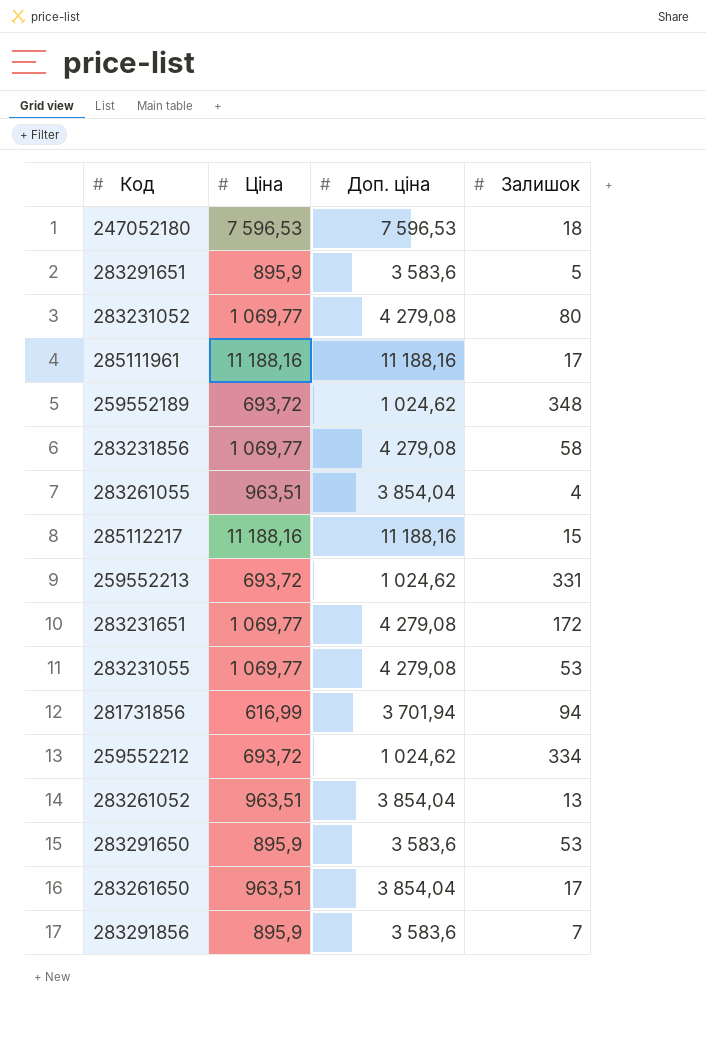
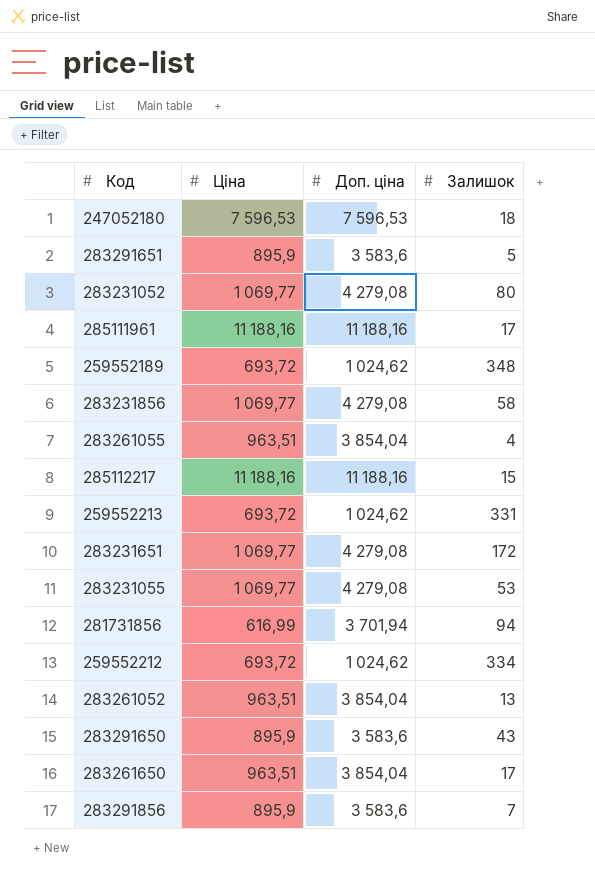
283291650 | Залишок: 53 -> 43

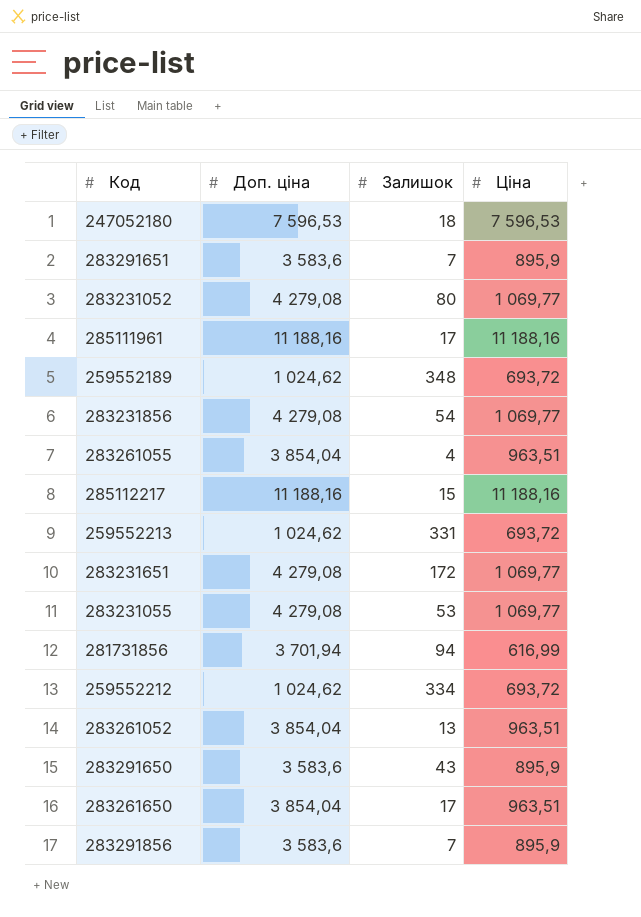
column Ціна | position: 2 -> 4
283291651 | Залишок: 5 -> 7
283231856 | Залишок: 58 -> 54

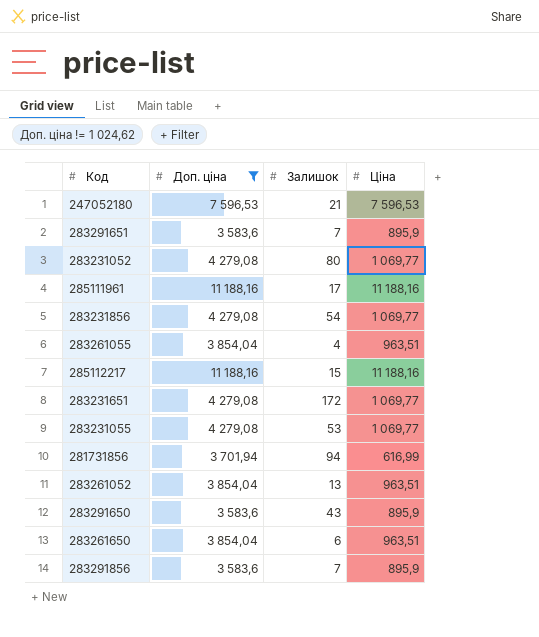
filter: none -> Доп. ціна != 1 024,62
247052180 | Залишок: 18 -> 21
283261650 | Залишок: 17 -> 6

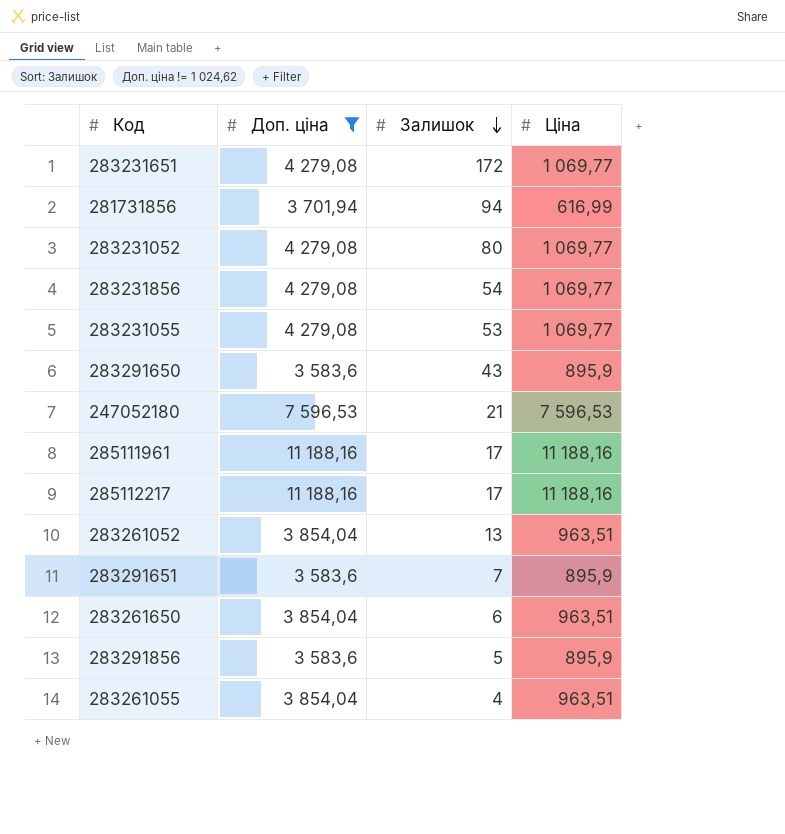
row order: none -> Залишок descending
285112217 | Залишок: 15 -> 17
283291856 | Залишок: 7 -> 5

